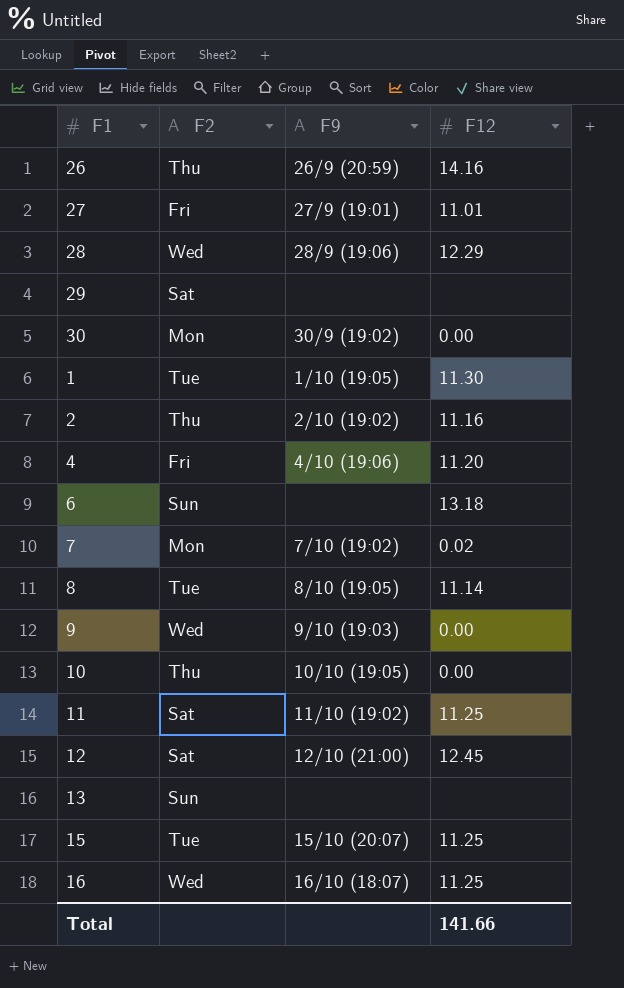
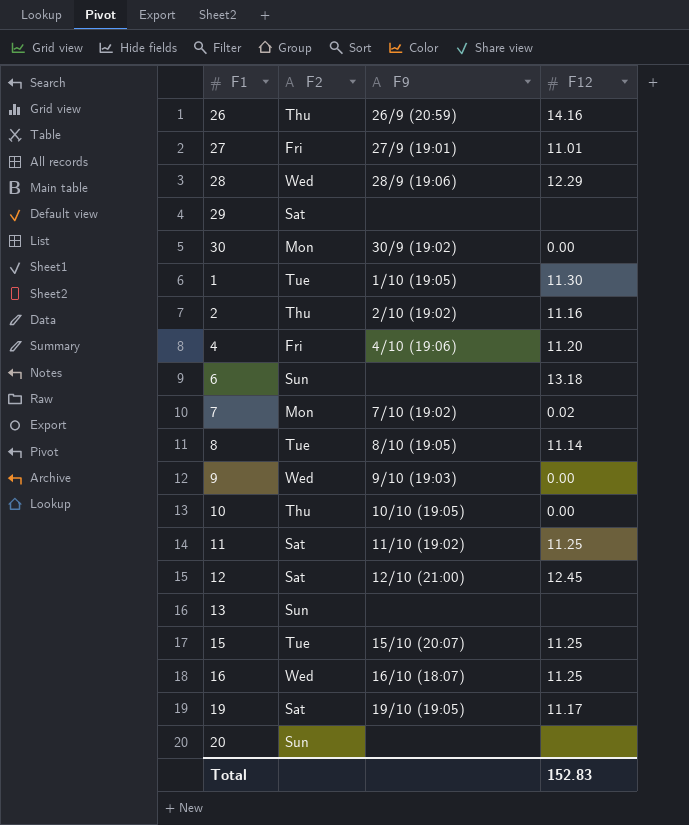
row 19: none -> Sat | 19/10 (19:05) | 11.17
row 20: none -> Sun | none | none
Total | F12: 141.66 -> 152.83

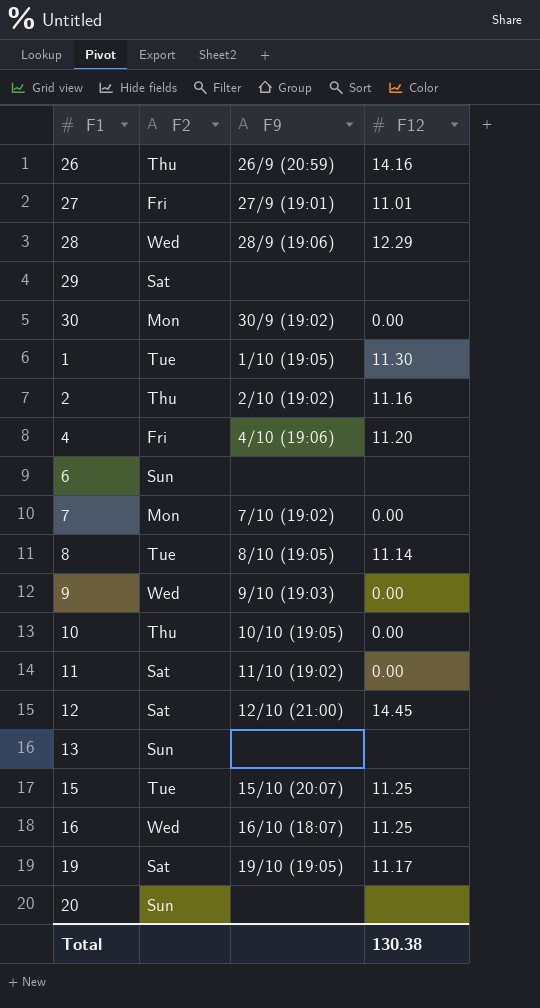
6 | F12: 13.18 -> none
7 | F12: 0.02 -> 0.00
11 | F12: 11.25 -> 0.00
12 | F12: 12.45 -> 14.45
Total | F12: 152.83 -> 130.38

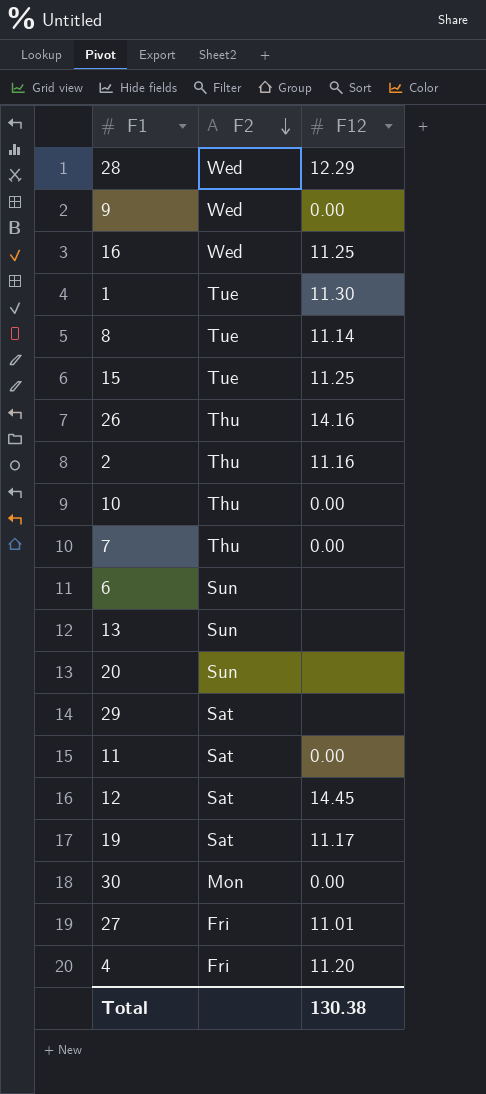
row order: none -> F2 descending
column F9 | position: 3 -> none
7 | F2: Mon -> Thu

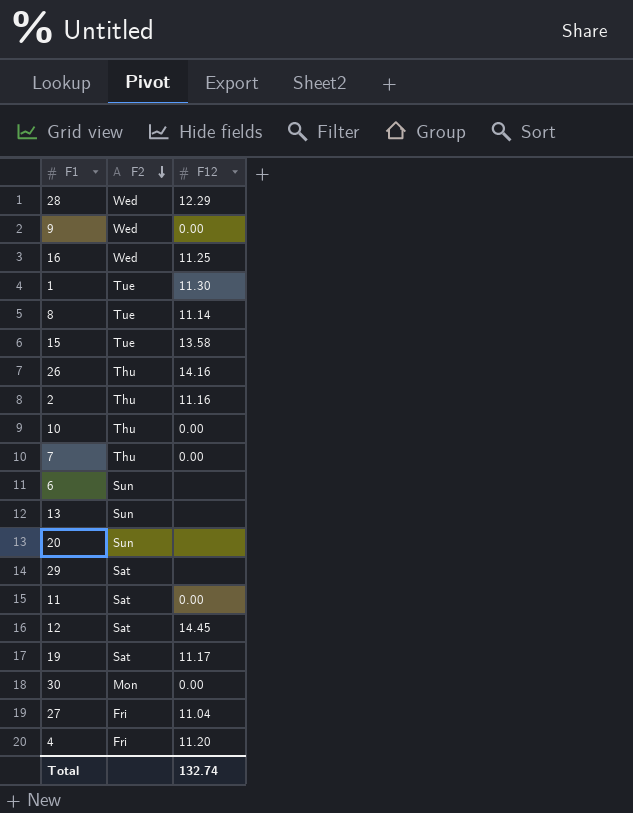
15 | F12: 11.25 -> 13.58
27 | F12: 11.01 -> 11.04
Total | F12: 130.38 -> 132.74

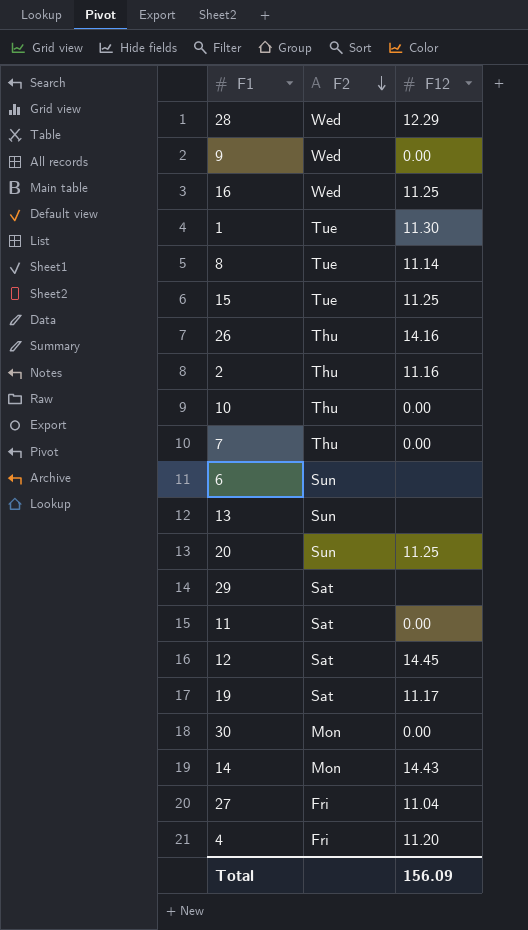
15 | F12: 13.58 -> 11.25
20 | F12: none -> 11.25
row 14: none -> Mon | 14.43
Total | F12: 132.74 -> 156.09

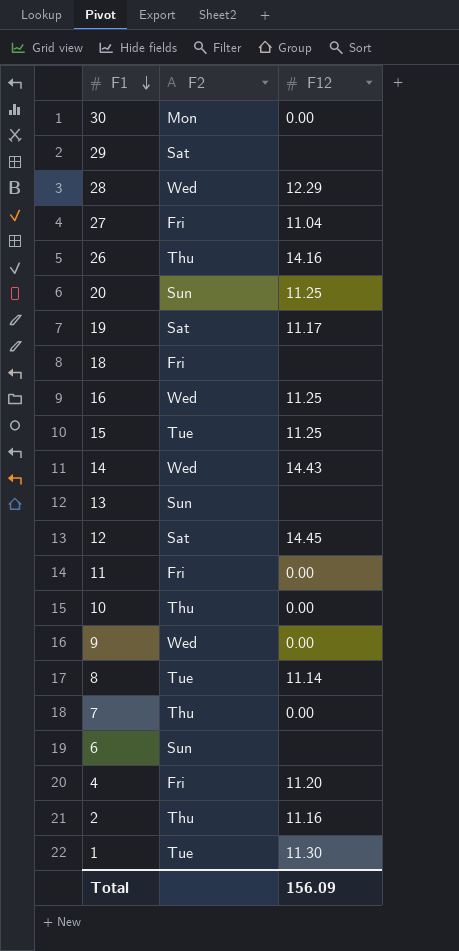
row order: F2 descending -> F1 descending
row 18: none -> Fri | none
14 | F2: Mon -> Wed
11 | F2: Sat -> Fri

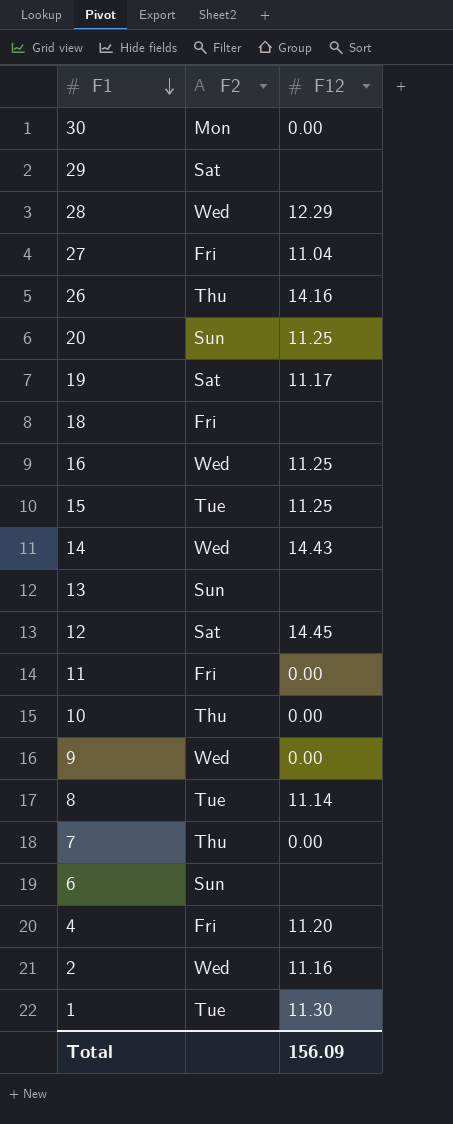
2 | F2: Thu -> Wed

